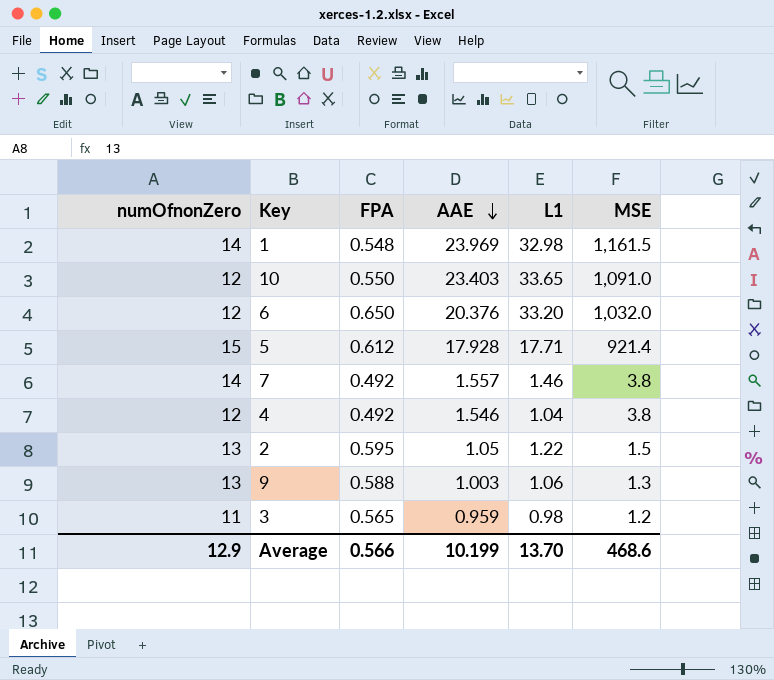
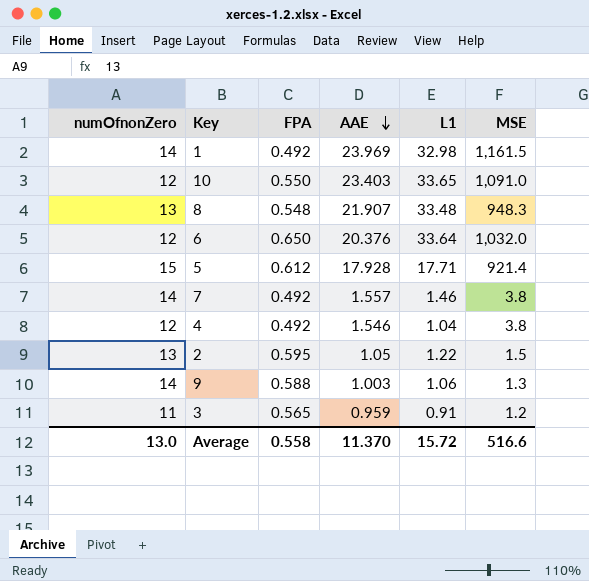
1 | FPA: 0.548 -> 0.492
row 8: none -> 13 | 0.548 | 21.907 | 33.48 | 948.3
6 | L1: 33.20 -> 33.64
9 | numOfnonZero: 13 -> 14
3 | L1: 0.98 -> 0.91
Average | numOfnonZero: 12.9 -> 13.0
Average | FPA: 0.566 -> 0.558
Average | AAE: 10.199 -> 11.370
Average | L1: 13.70 -> 15.72
Average | MSE: 468.6 -> 516.6

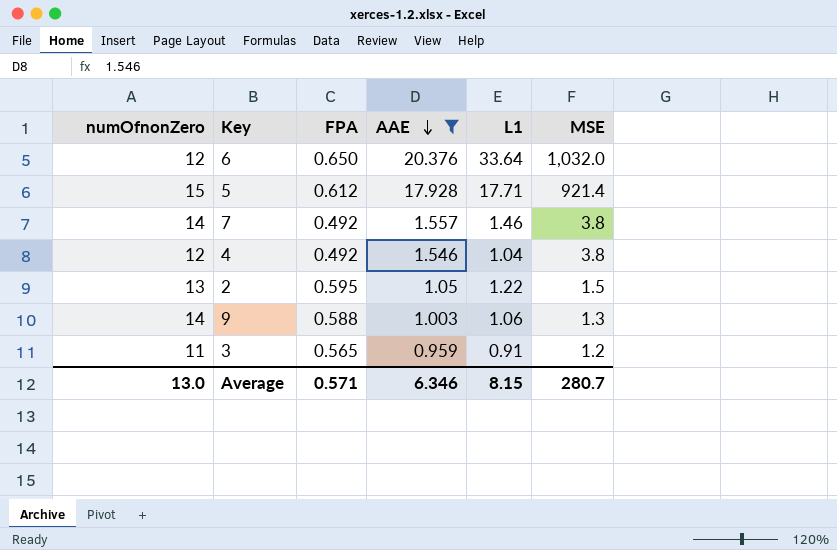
filter: none -> AAE <= 20.376
Average | FPA: 0.558 -> 0.571
Average | AAE: 11.370 -> 6.346
Average | L1: 15.72 -> 8.15
Average | MSE: 516.6 -> 280.7

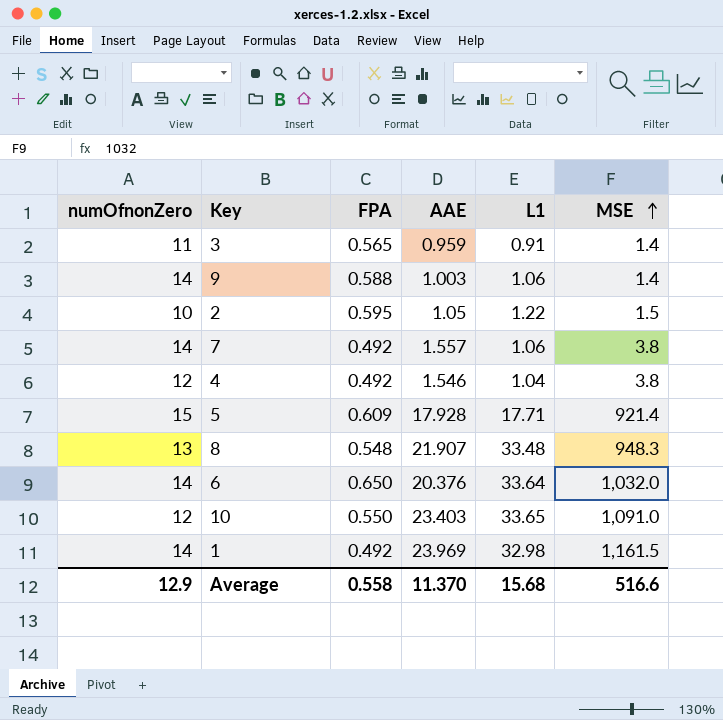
filter: AAE <= 20.376 -> none
row order: AAE descending -> MSE ascending
3 | MSE: 1.2 -> 1.4
9 | MSE: 1.3 -> 1.4
2 | numOfnonZero: 13 -> 10
7 | L1: 1.46 -> 1.06
5 | FPA: 0.612 -> 0.609
6 | numOfnonZero: 12 -> 14
Average | numOfnonZero: 13.0 -> 12.9
Average | FPA: 0.571 -> 0.558
Average | AAE: 6.346 -> 11.370
Average | L1: 8.15 -> 15.68
Average | MSE: 280.7 -> 516.6

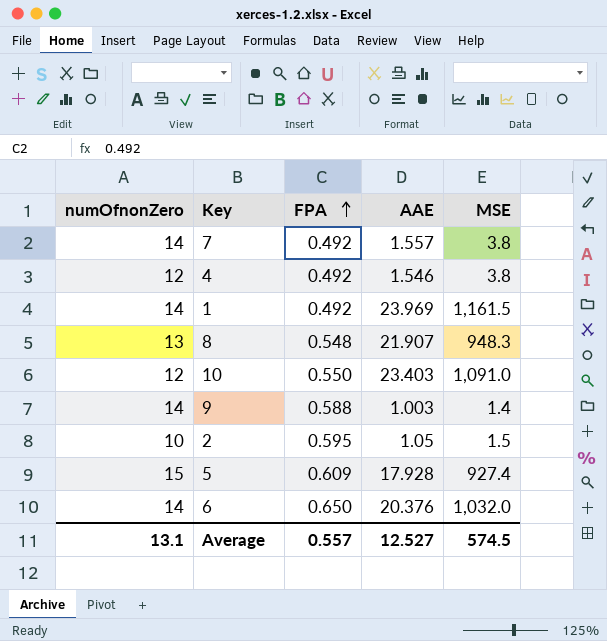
row order: MSE ascending -> FPA ascending
column L1 | position: 5 -> none
row 3: 11 | 0.565 | 0.959 | 0.91 | 1.4 -> none
5 | MSE: 921.4 -> 927.4
Average | numOfnonZero: 12.9 -> 13.1
Average | FPA: 0.558 -> 0.557
Average | AAE: 11.370 -> 12.527
Average | MSE: 516.6 -> 574.5

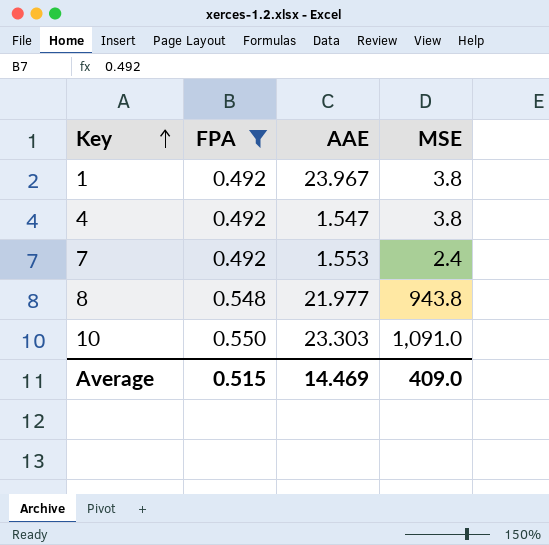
filter: none -> FPA <= 0.550
row order: FPA ascending -> Key ascending
column numOfnonZero | position: 1 -> none
1 | AAE: 23.969 -> 23.967
1 | MSE: 1,161.5 -> 3.8
4 | AAE: 1.546 -> 1.547
7 | AAE: 1.557 -> 1.553
7 | MSE: 3.8 -> 2.4
8 | AAE: 21.907 -> 21.977
8 | MSE: 948.3 -> 943.8
10 | AAE: 23.403 -> 23.303
Average | FPA: 0.557 -> 0.515
Average | AAE: 12.527 -> 14.469
Average | MSE: 574.5 -> 409.0

